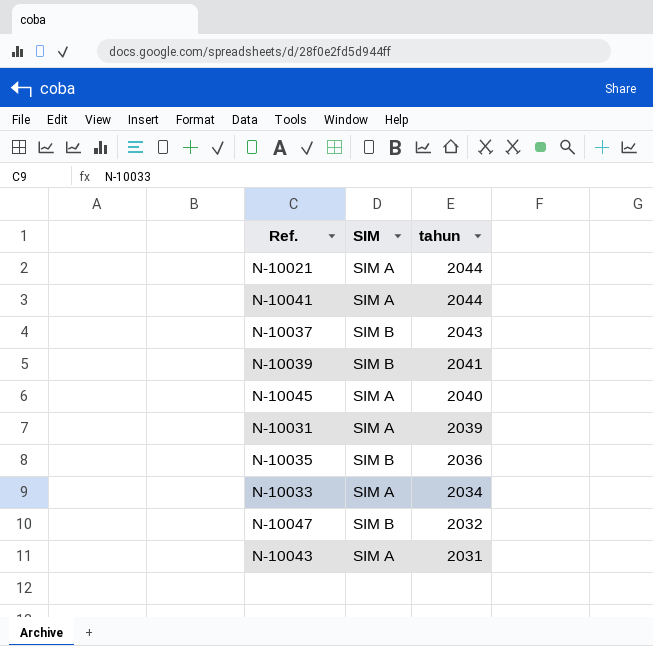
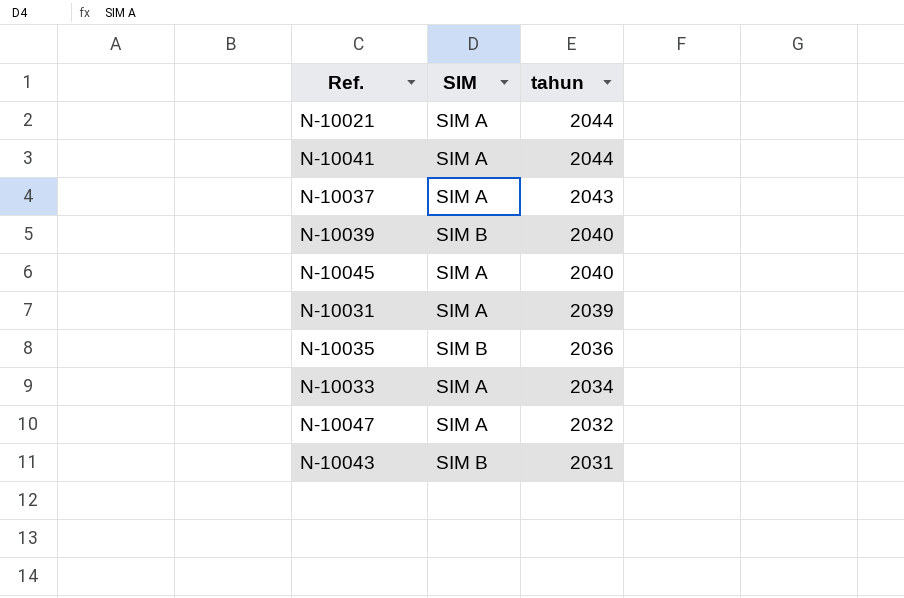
N-10037 | SIM: SIM B -> SIM A
N-10039 | tahun: 2041 -> 2040
N-10047 | SIM: SIM B -> SIM A
N-10043 | SIM: SIM A -> SIM B

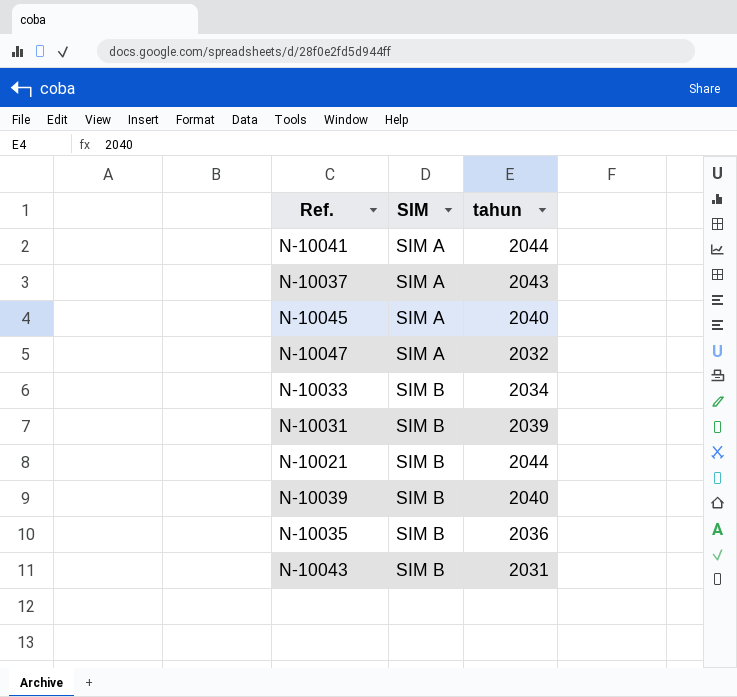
row order: tahun descending -> SIM ascending
N-10033 | SIM: SIM A -> SIM B
N-10031 | SIM: SIM A -> SIM B
N-10021 | SIM: SIM A -> SIM B

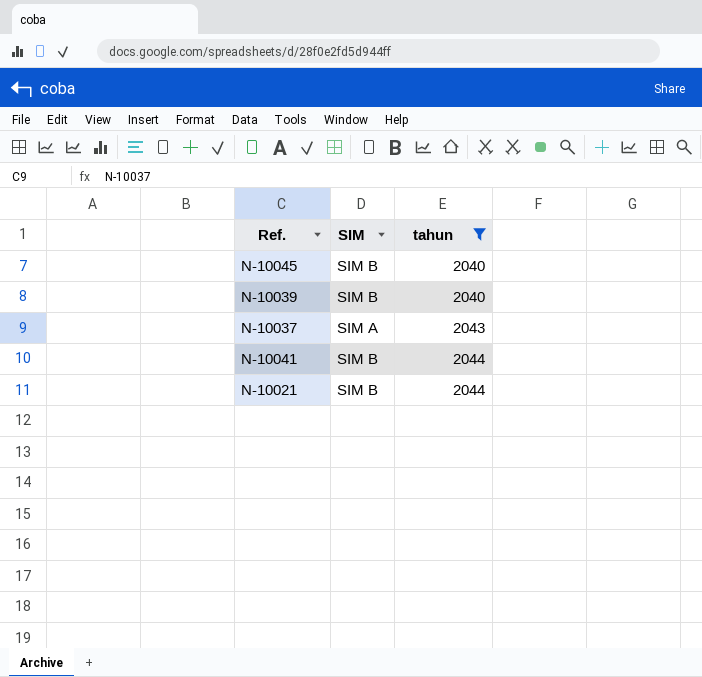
filter: none -> tahun >= 2040
row order: SIM ascending -> tahun ascending
N-10045 | SIM: SIM A -> SIM B
N-10041 | SIM: SIM A -> SIM B

